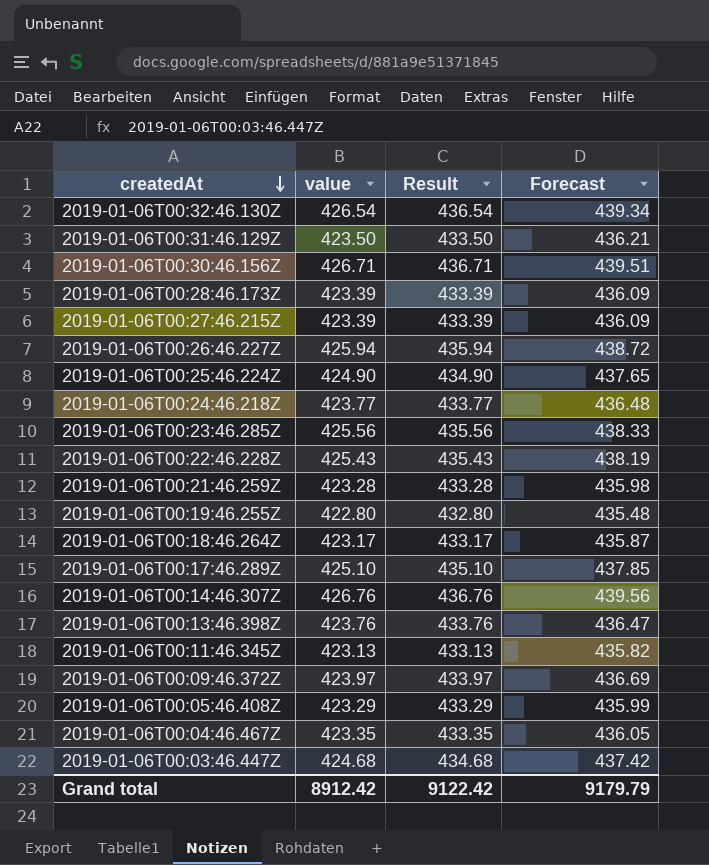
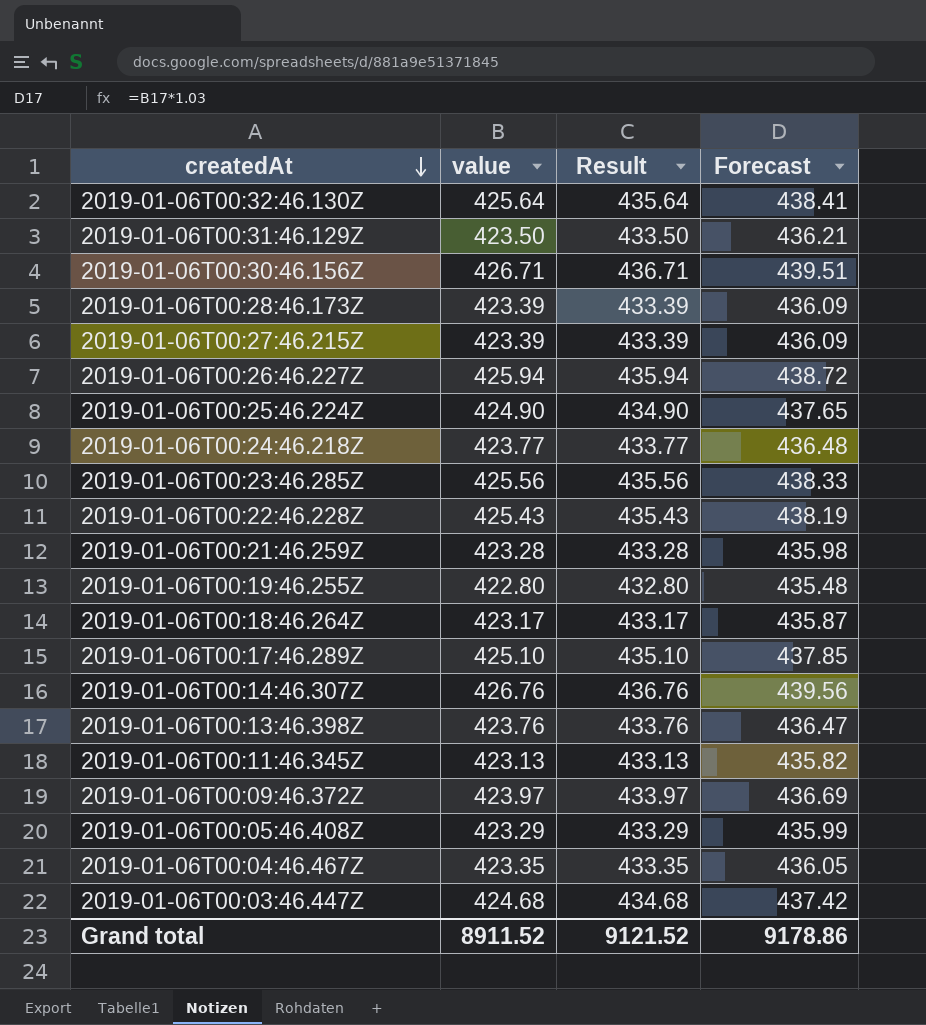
2019-01-06T00:32:46.130Z | value: 426.54 -> 425.64
2019-01-06T00:32:46.130Z | Result: 436.54 -> 435.64
2019-01-06T00:32:46.130Z | Forecast: 439.34 -> 438.41
Grand total | value: 8912.42 -> 8911.52
Grand total | Result: 9122.42 -> 9121.52
Grand total | Forecast: 9179.79 -> 9178.86

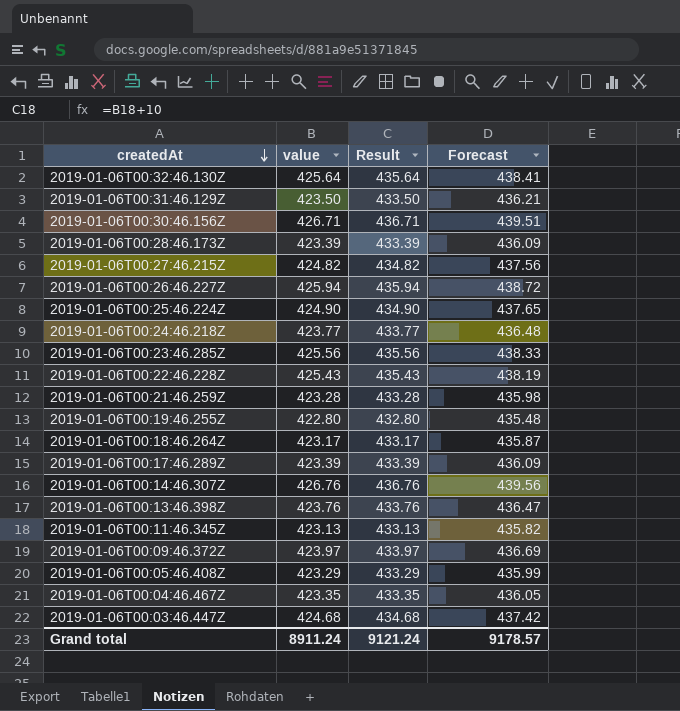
2019-01-06T00:27:46.215Z | value: 423.39 -> 424.82
2019-01-06T00:27:46.215Z | Result: 433.39 -> 434.82
2019-01-06T00:27:46.215Z | Forecast: 436.09 -> 437.56
2019-01-06T00:17:46.289Z | value: 425.10 -> 423.39
2019-01-06T00:17:46.289Z | Result: 435.10 -> 433.39
2019-01-06T00:17:46.289Z | Forecast: 437.85 -> 436.09
Grand total | value: 8911.52 -> 8911.24
Grand total | Result: 9121.52 -> 9121.24
Grand total | Forecast: 9178.86 -> 9178.57

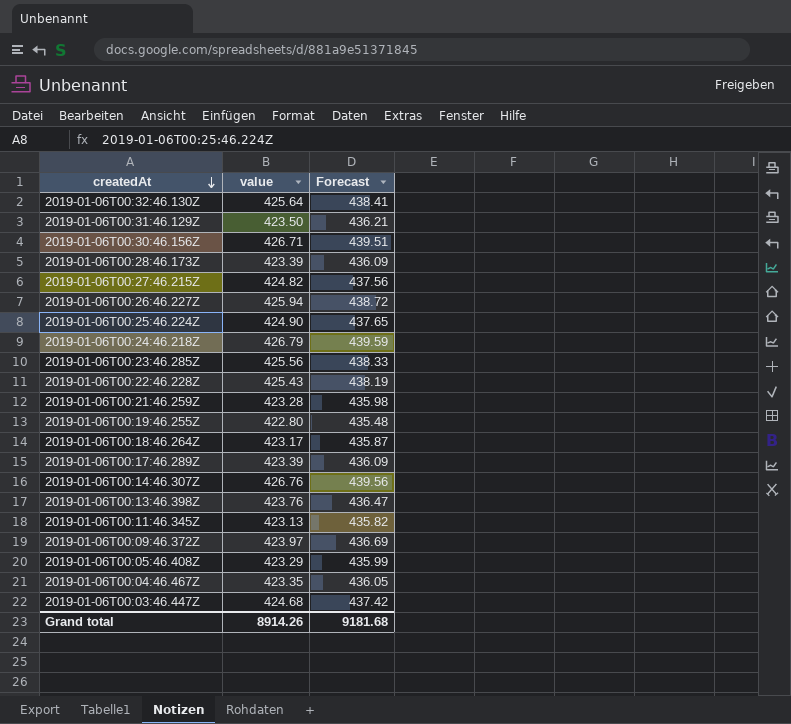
column Result | formula: [value] + 10 -> none
2019-01-06T00:24:46.218Z | value: 423.77 -> 426.79
2019-01-06T00:24:46.218Z | Forecast: 436.48 -> 439.59
Grand total | value: 8911.24 -> 8914.26
Grand total | Forecast: 9178.57 -> 9181.68

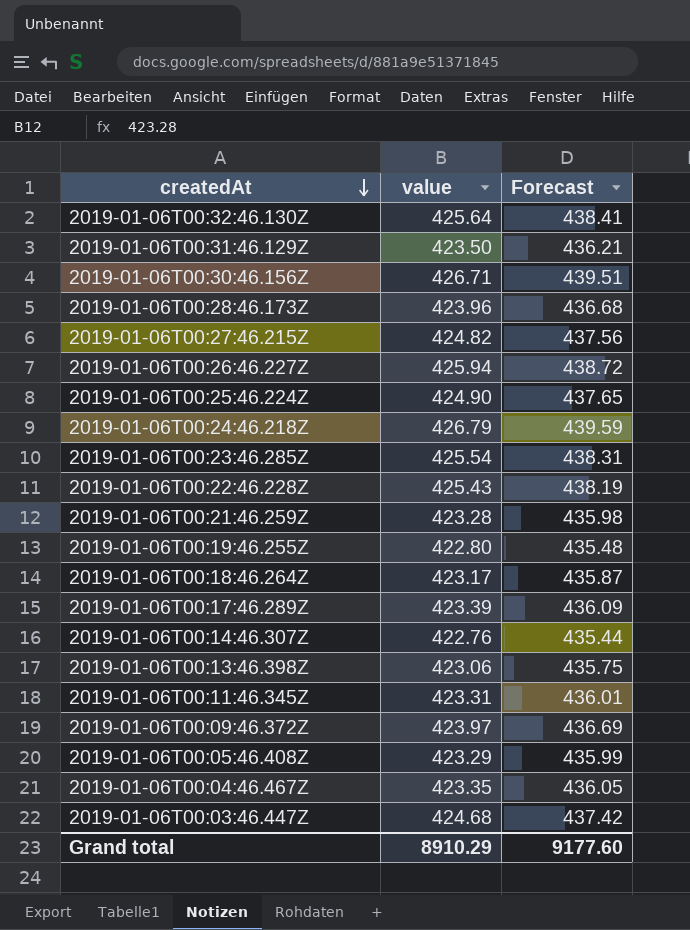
2019-01-06T00:28:46.173Z | value: 423.39 -> 423.96
2019-01-06T00:28:46.173Z | Forecast: 436.09 -> 436.68
2019-01-06T00:23:46.285Z | value: 425.56 -> 425.54
2019-01-06T00:23:46.285Z | Forecast: 438.33 -> 438.31
2019-01-06T00:14:46.307Z | value: 426.76 -> 422.76
2019-01-06T00:14:46.307Z | Forecast: 439.56 -> 435.44
2019-01-06T00:13:46.398Z | value: 423.76 -> 423.06
2019-01-06T00:13:46.398Z | Forecast: 436.47 -> 435.75
2019-01-06T00:11:46.345Z | value: 423.13 -> 423.31
2019-01-06T00:11:46.345Z | Forecast: 435.82 -> 436.01
Grand total | value: 8914.26 -> 8910.29
Grand total | Forecast: 9181.68 -> 9177.60

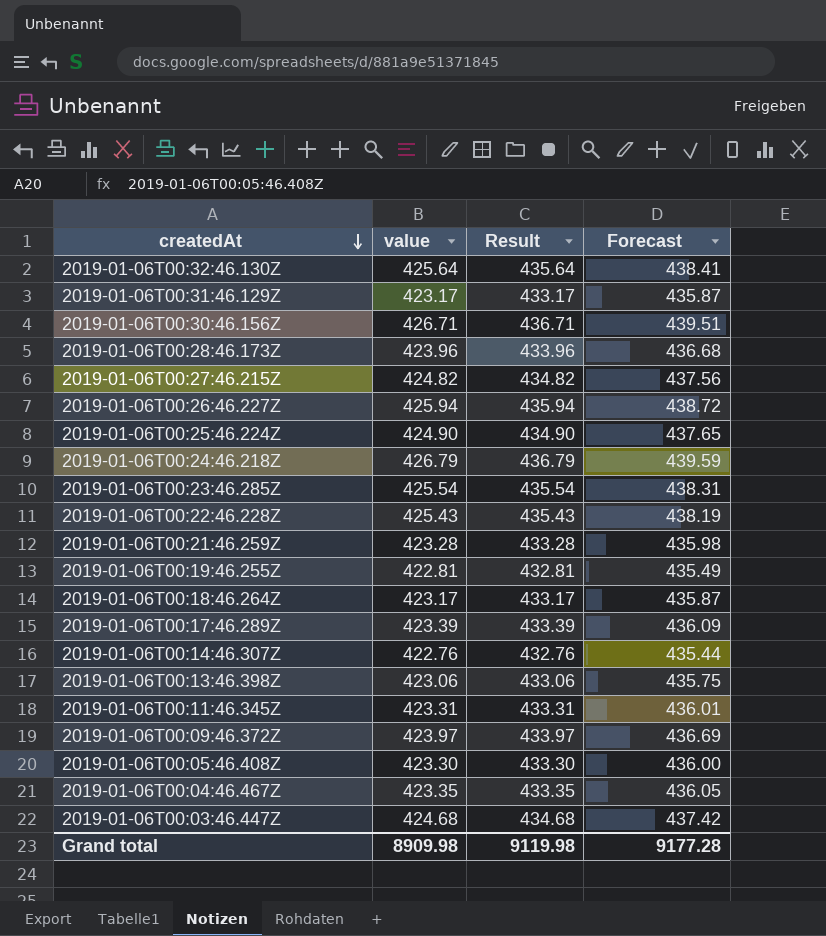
column Result | formula: none -> [value] + 10
2019-01-06T00:31:46.129Z | value: 423.50 -> 423.17
2019-01-06T00:31:46.129Z | Forecast: 436.21 -> 435.87
2019-01-06T00:19:46.255Z | value: 422.80 -> 422.81
2019-01-06T00:19:46.255Z | Forecast: 435.48 -> 435.49
2019-01-06T00:05:46.408Z | value: 423.29 -> 423.30
2019-01-06T00:05:46.408Z | Forecast: 435.99 -> 436.00
Grand total | value: 8910.29 -> 8909.98
Grand total | Forecast: 9177.60 -> 9177.28

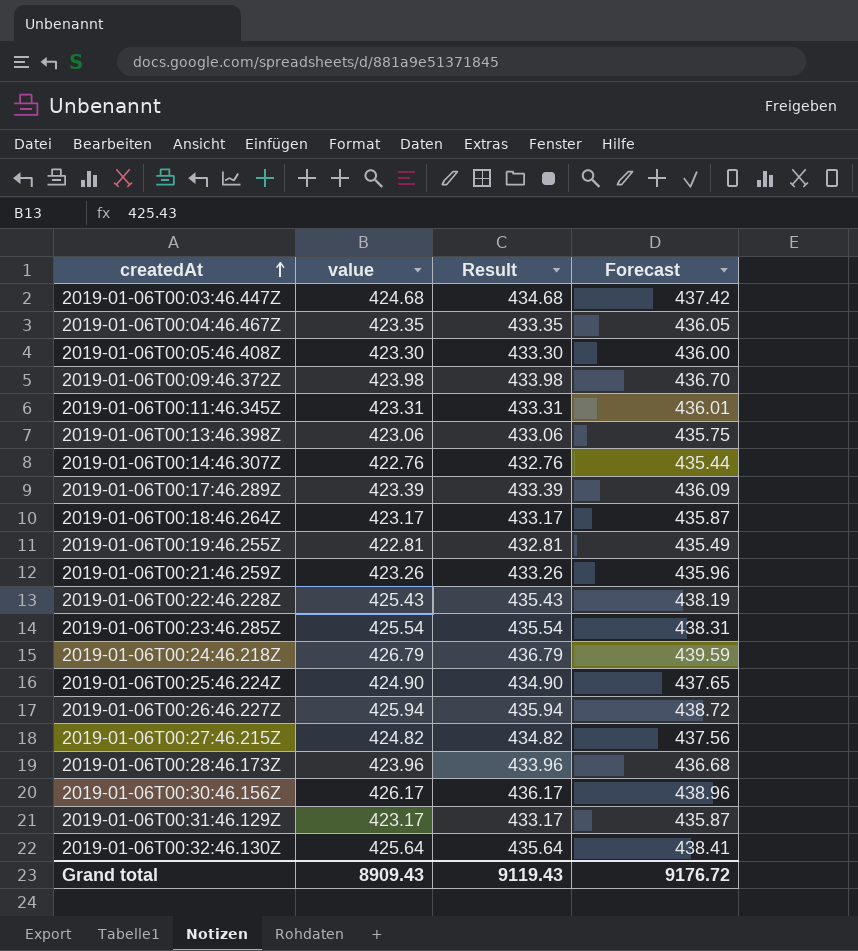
row order: createdAt descending -> createdAt ascending
2019-01-06T00:09:46.372Z | value: 423.97 -> 423.98
2019-01-06T00:09:46.372Z | Result: 433.97 -> 433.98
2019-01-06T00:09:46.372Z | Forecast: 436.69 -> 436.70
2019-01-06T00:21:46.259Z | value: 423.28 -> 423.26
2019-01-06T00:21:46.259Z | Result: 433.28 -> 433.26
2019-01-06T00:21:46.259Z | Forecast: 435.98 -> 435.96
2019-01-06T00:30:46.156Z | value: 426.71 -> 426.17
2019-01-06T00:30:46.156Z | Result: 436.71 -> 436.17
2019-01-06T00:30:46.156Z | Forecast: 439.51 -> 438.96
Grand total | value: 8909.98 -> 8909.43
Grand total | Result: 9119.98 -> 9119.43
Grand total | Forecast: 9177.28 -> 9176.72

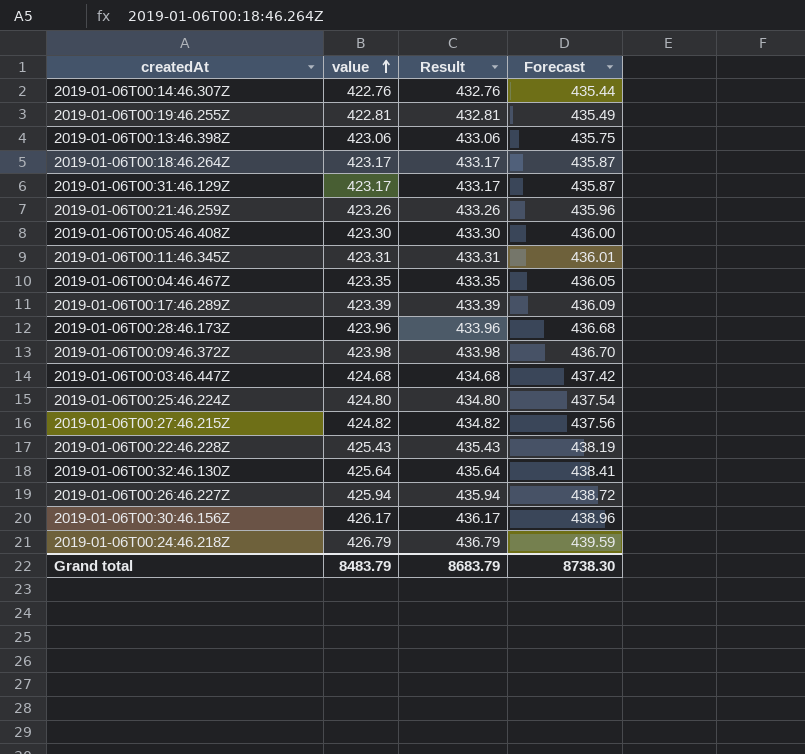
row order: createdAt ascending -> value ascending
row 2019-01-06T00:23:46.285Z: 425.54 | 435.54 | 438.31 -> none
2019-01-06T00:25:46.224Z | value: 424.90 -> 424.80
2019-01-06T00:25:46.224Z | Result: 434.90 -> 434.80
2019-01-06T00:25:46.224Z | Forecast: 437.65 -> 437.54
Grand total | value: 8909.43 -> 8483.79
Grand total | Result: 9119.43 -> 8683.79
Grand total | Forecast: 9176.72 -> 8738.30

